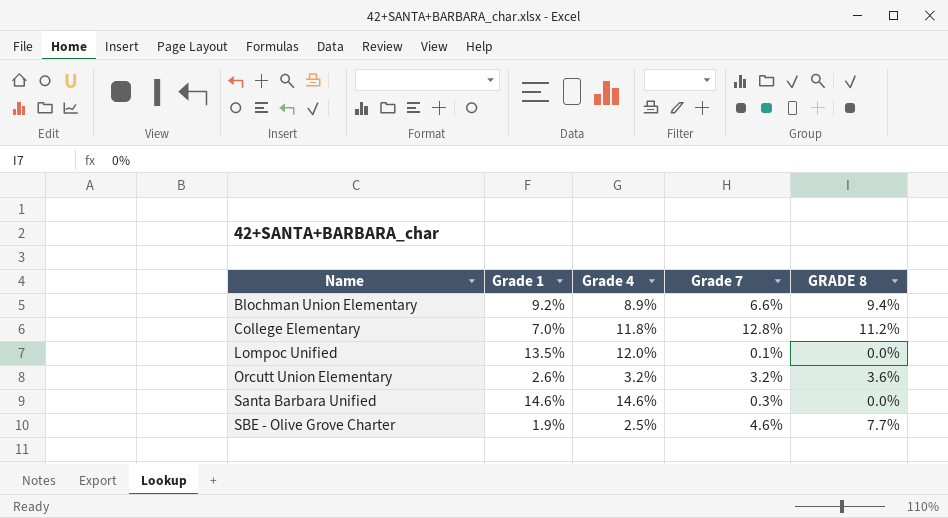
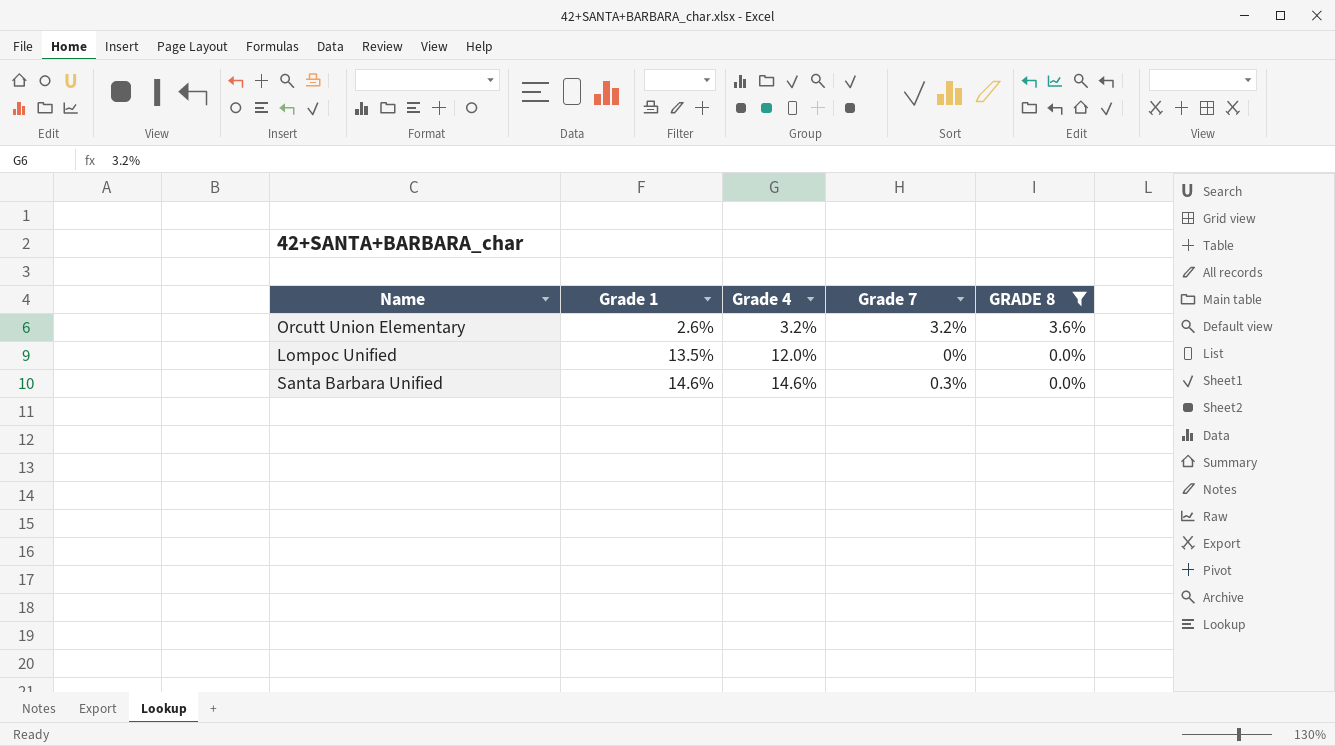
filter: none -> GRADE 8 <= 3.6%
row order: Name ascending -> Grade 1 ascending
Lompoc Unified | Grade 7: 0.1% -> 0%

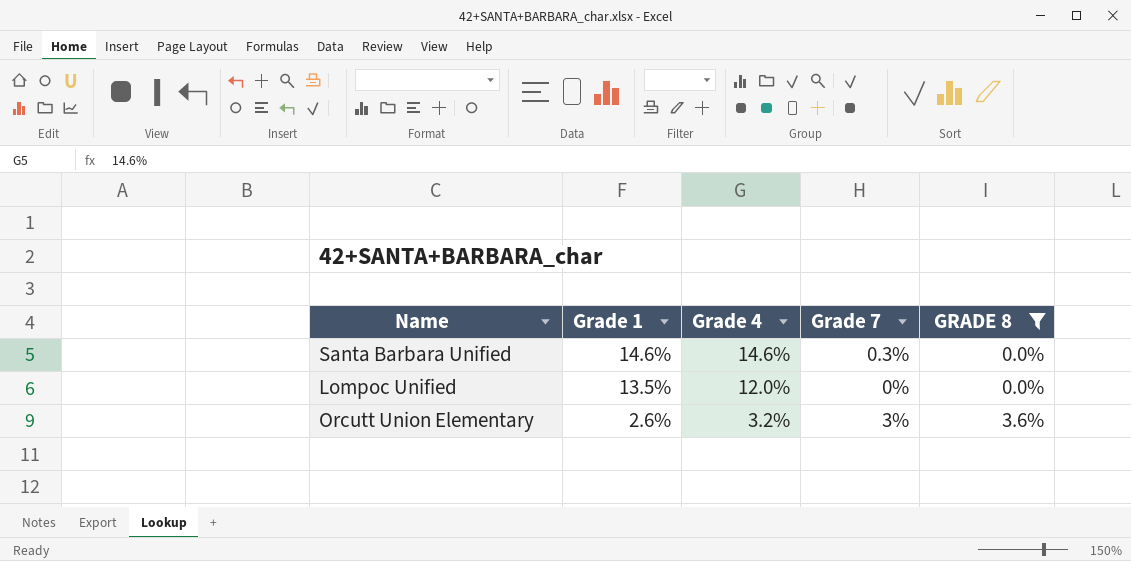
row order: Grade 1 ascending -> Grade 1 descending
Orcutt Union Elementary | Grade 7: 3.2% -> 3%

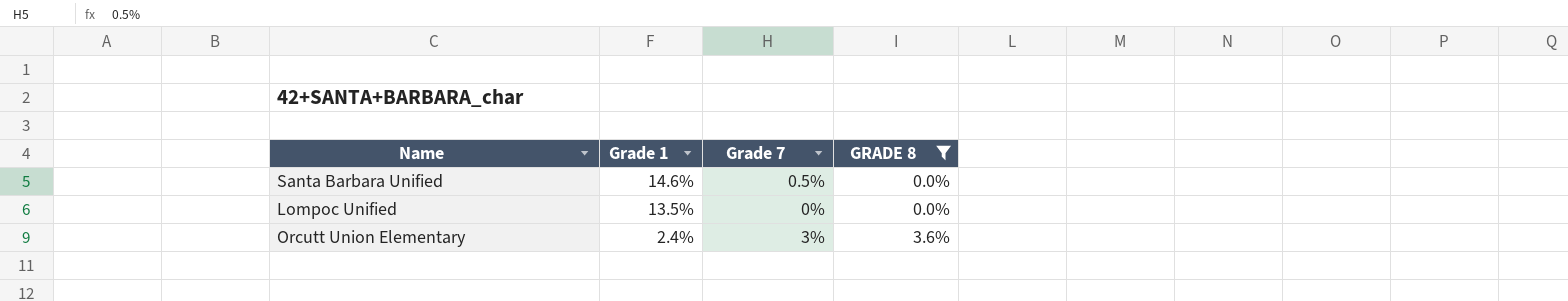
column Grade 4 | position: 3 -> none
Santa Barbara Unified | Grade 7: 0.3% -> 0.5%
Orcutt Union Elementary | Grade 1: 2.6% -> 2.4%

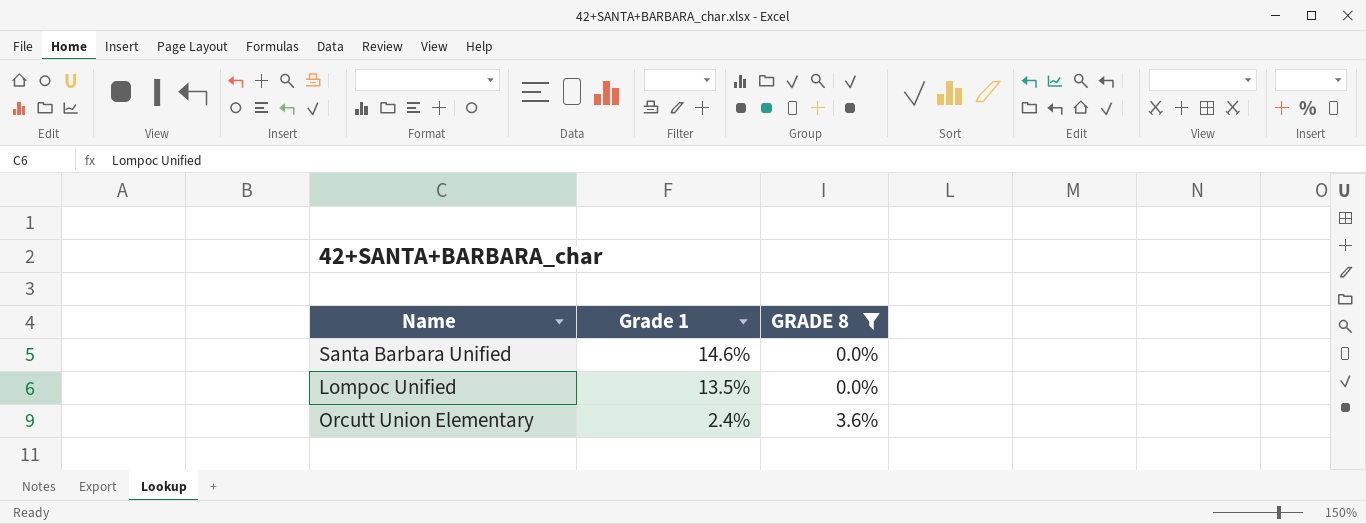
column Grade 7 | position: 3 -> none

